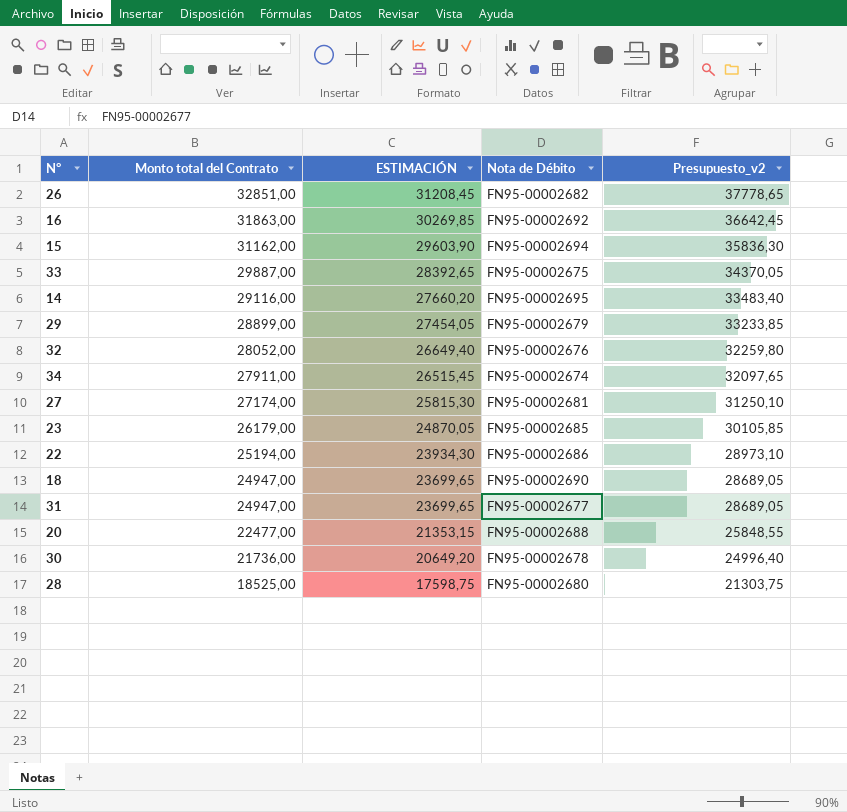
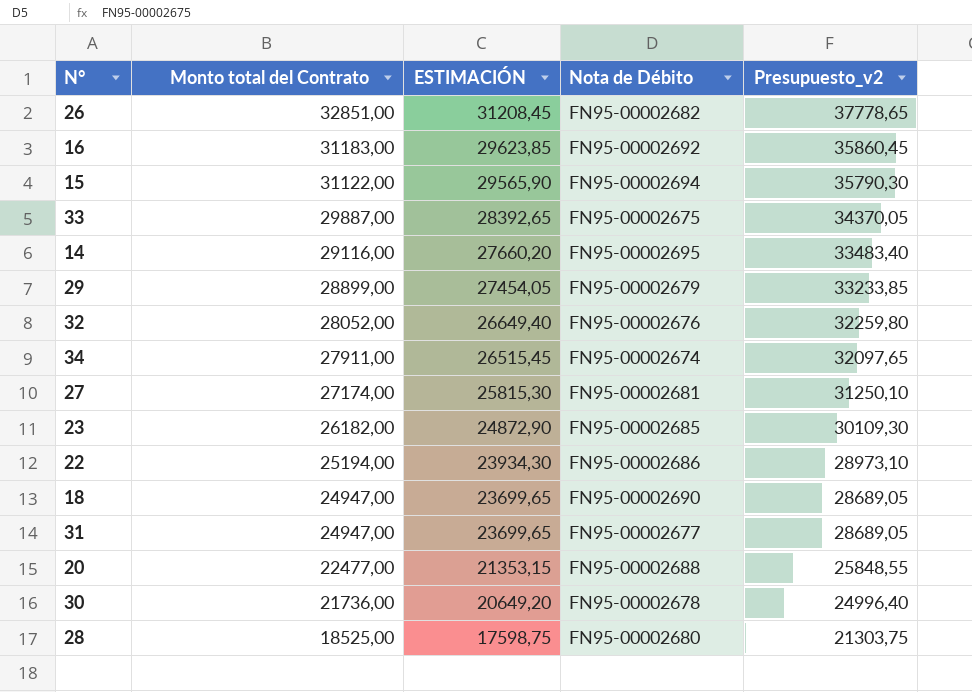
16 | Monto total del Contrato: 31863,00 -> 31183,00
16 | ESTIMACIÓN: 30269,85 -> 29623,85
16 | Presupuesto_v2: 36642,45 -> 35860,45
15 | Monto total del Contrato: 31162,00 -> 31122,00
15 | ESTIMACIÓN: 29603,90 -> 29565,90
15 | Presupuesto_v2: 35836,30 -> 35790,30
23 | Monto total del Contrato: 26179,00 -> 26182,00
23 | ESTIMACIÓN: 24870,05 -> 24872,90
23 | Presupuesto_v2: 30105,85 -> 30109,30

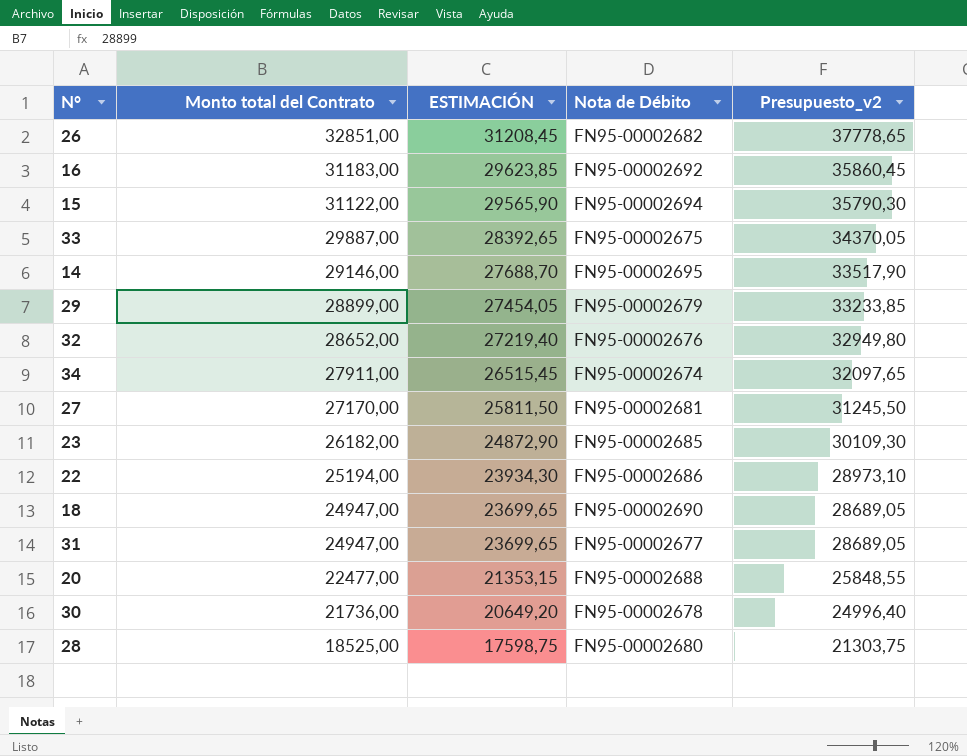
14 | Monto total del Contrato: 29116,00 -> 29146,00
14 | ESTIMACIÓN: 27660,20 -> 27688,70
14 | Presupuesto_v2: 33483,40 -> 33517,90
32 | Monto total del Contrato: 28052,00 -> 28652,00
32 | ESTIMACIÓN: 26649,40 -> 27219,40
32 | Presupuesto_v2: 32259,80 -> 32949,80
27 | Monto total del Contrato: 27174,00 -> 27170,00
27 | ESTIMACIÓN: 25815,30 -> 25811,50
27 | Presupuesto_v2: 31250,10 -> 31245,50

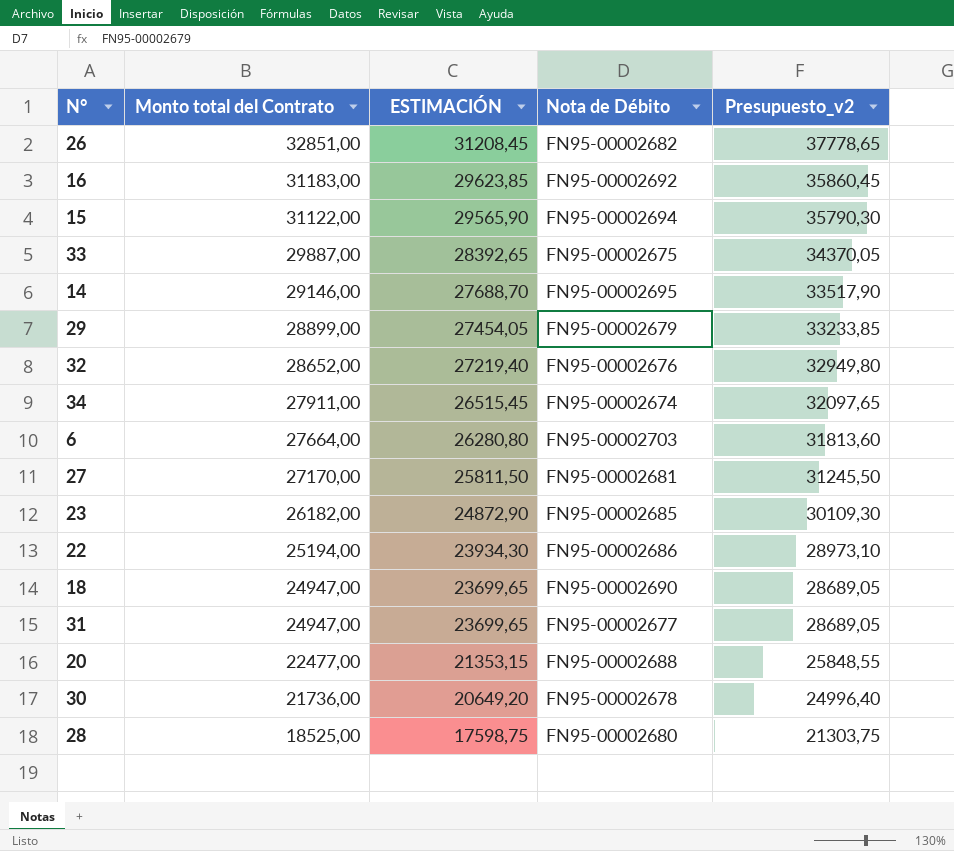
row 6: none -> 27664,00 | 26280,80 | FN95-00002703 | 31813,60

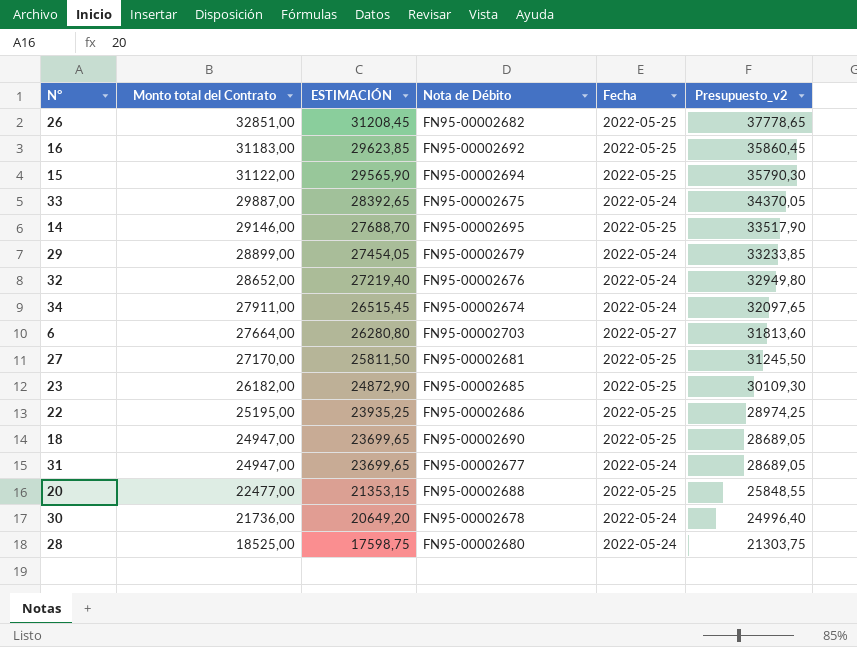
column Fecha | position: none -> 5
22 | Monto total del Contrato: 25194,00 -> 25195,00
22 | ESTIMACIÓN: 23934,30 -> 23935,25
22 | Presupuesto_v2: 28973,10 -> 28974,25

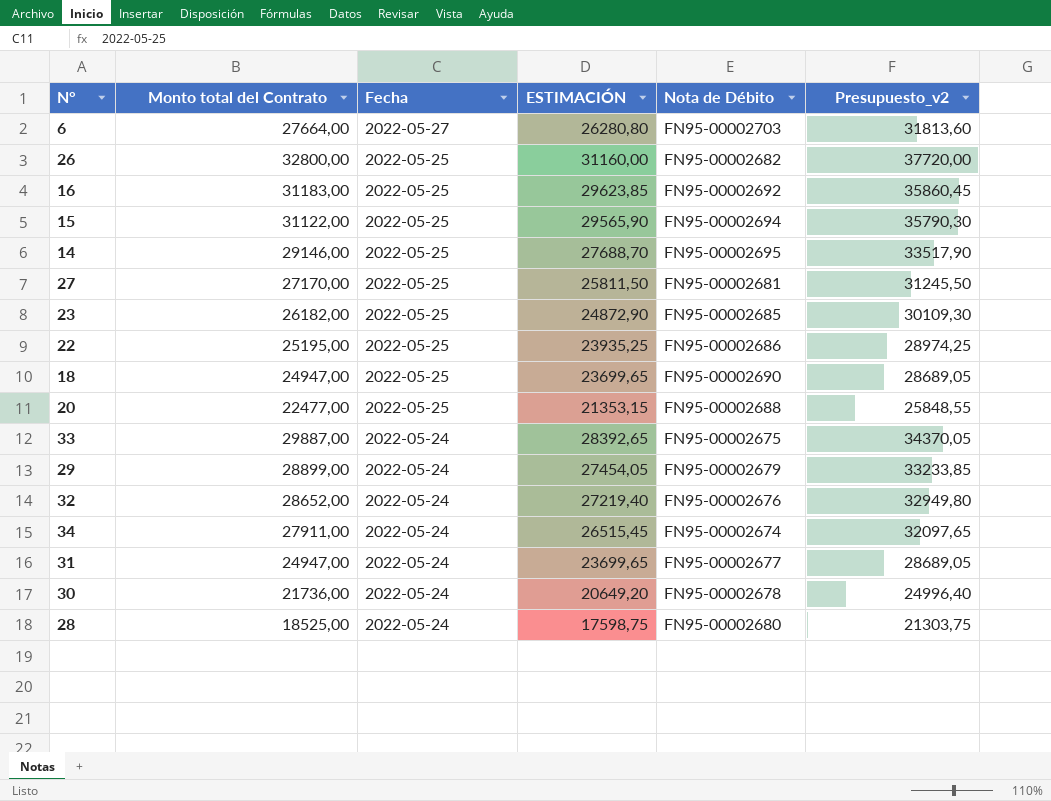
row order: Monto total del Contrato descending -> Fecha descending
column Fecha | position: 5 -> 3
26 | Monto total del Contrato: 32851,00 -> 32800,00
26 | ESTIMACIÓN: 31208,45 -> 31160,00
26 | Presupuesto_v2: 37778,65 -> 37720,00

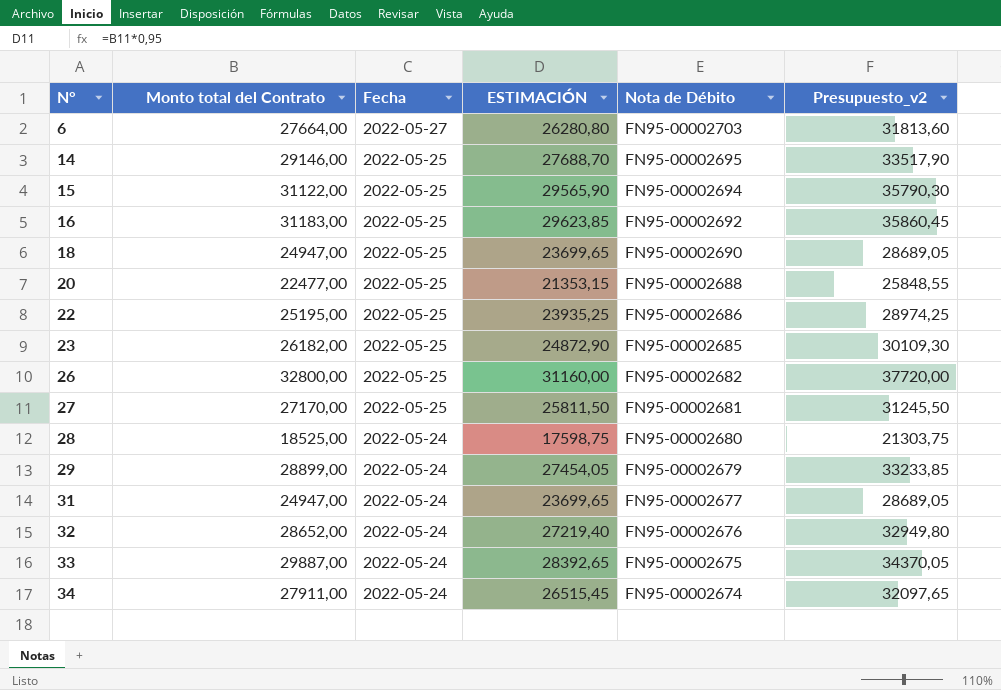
row order: Fecha descending -> N° ascending
row 30: 21736,00 | 2022-05-24 | 20649,20 | FN95-00002678 | 24996,40 -> none

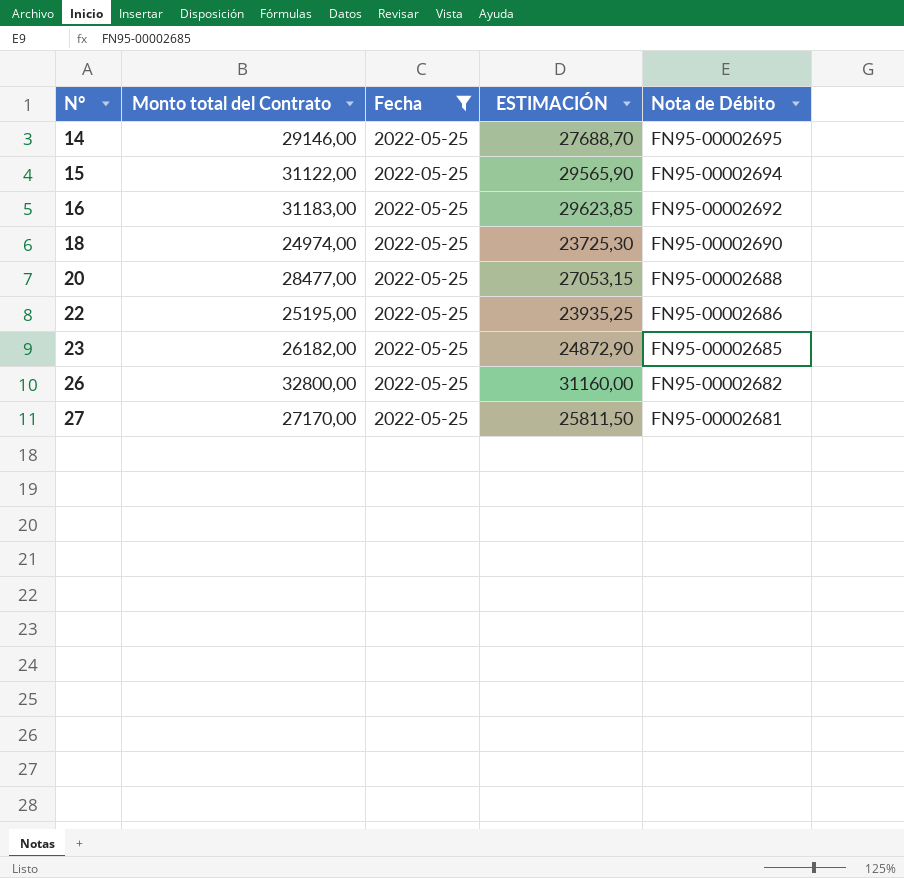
filter: none -> Fecha = 2022-05-25
column Presupuesto_v2 | formula: [Monto total del Contrato] * 1,15 -> none
18 | Monto total del Contrato: 24947,00 -> 24974,00
18 | ESTIMACIÓN: 23699,65 -> 23725,30
20 | Monto total del Contrato: 22477,00 -> 28477,00
20 | ESTIMACIÓN: 21353,15 -> 27053,15

